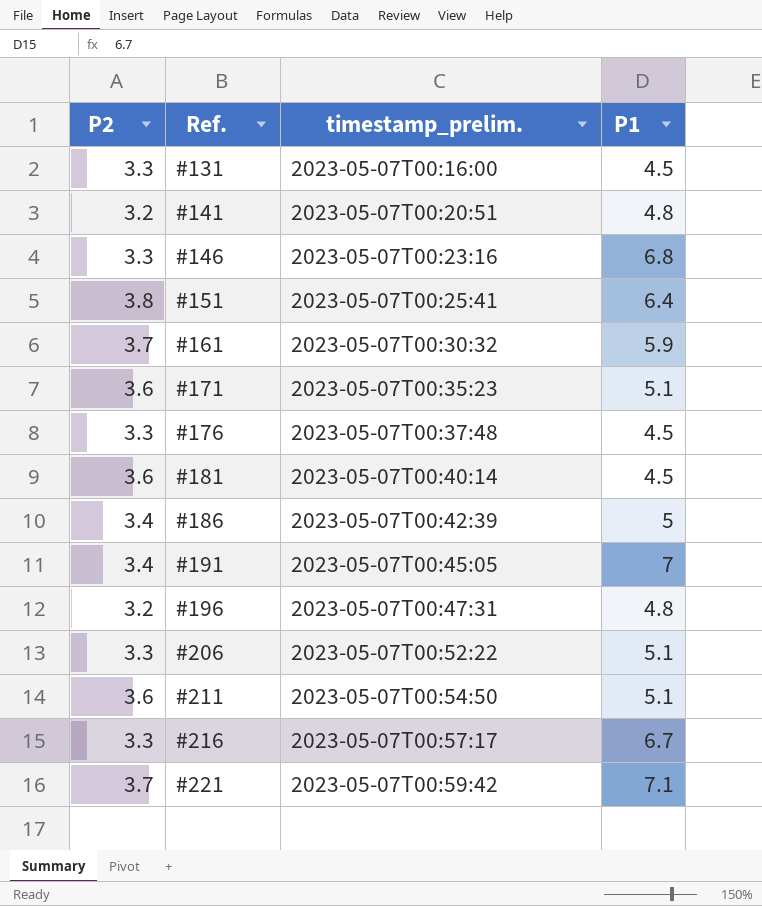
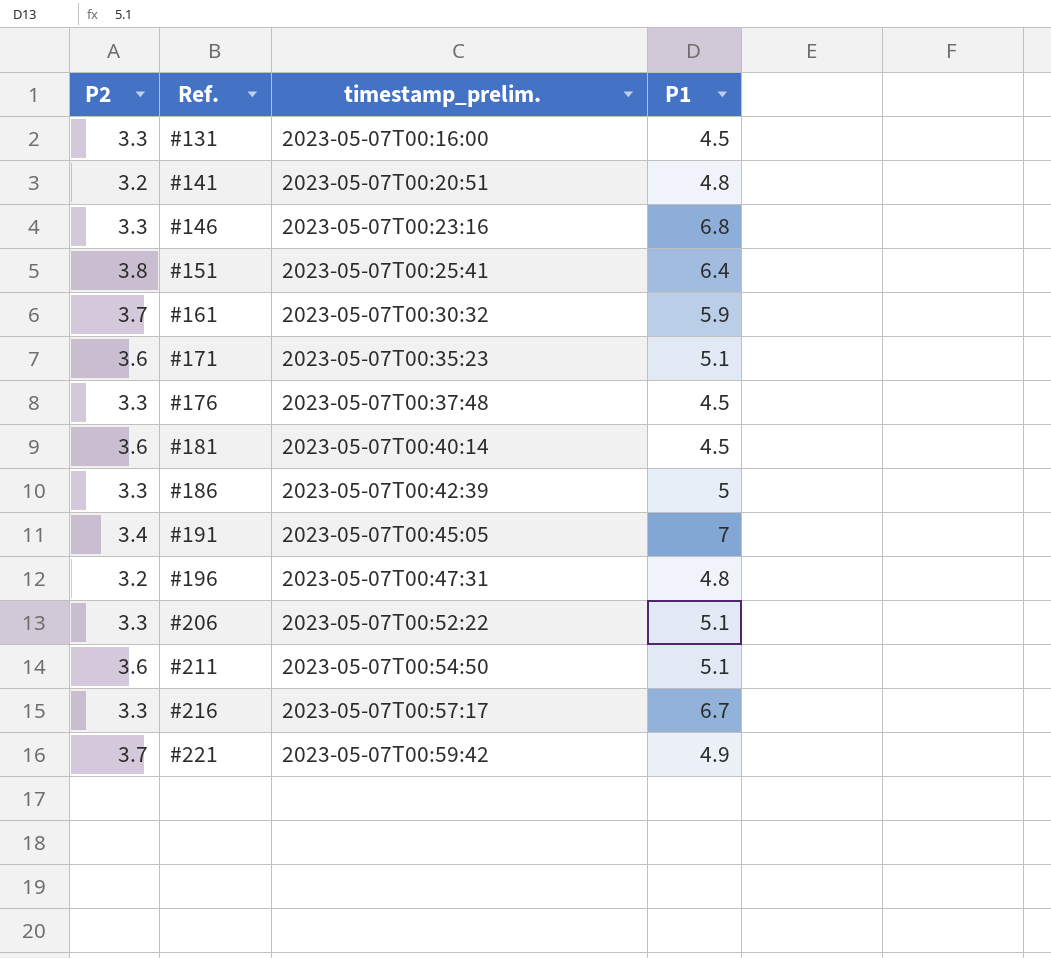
#186 | P2: 3.4 -> 3.3
#221 | P1: 7.1 -> 4.9

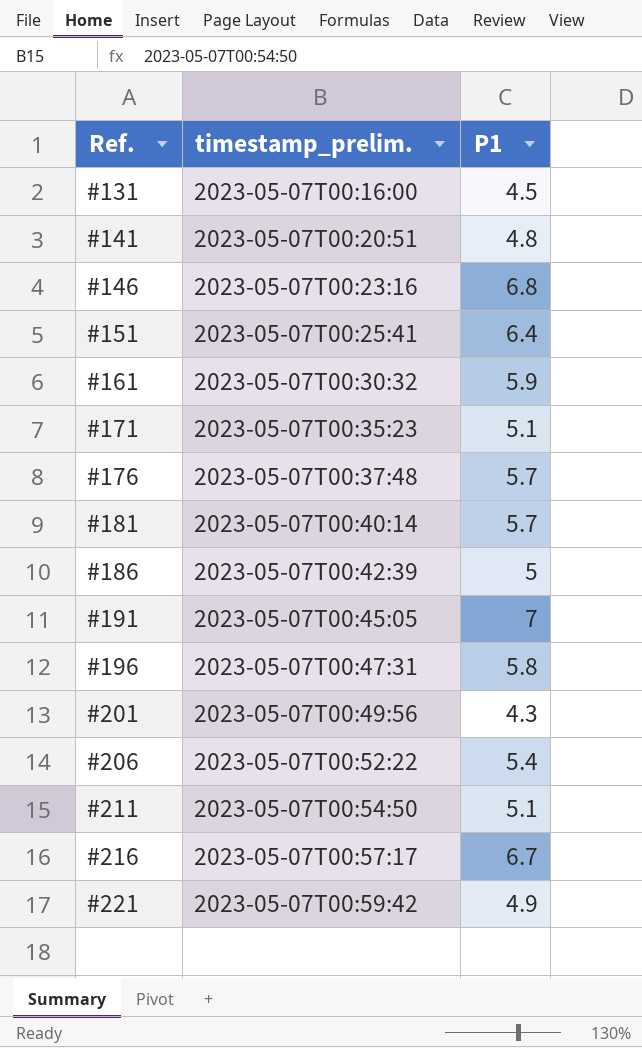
column P2 | position: 1 -> none
#176 | P1: 4.5 -> 5.7
#181 | P1: 4.5 -> 5.7
#196 | P1: 4.8 -> 5.8
row #201: none -> 2023-05-07T00:49:56 | 4.3
#206 | P1: 5.1 -> 5.4

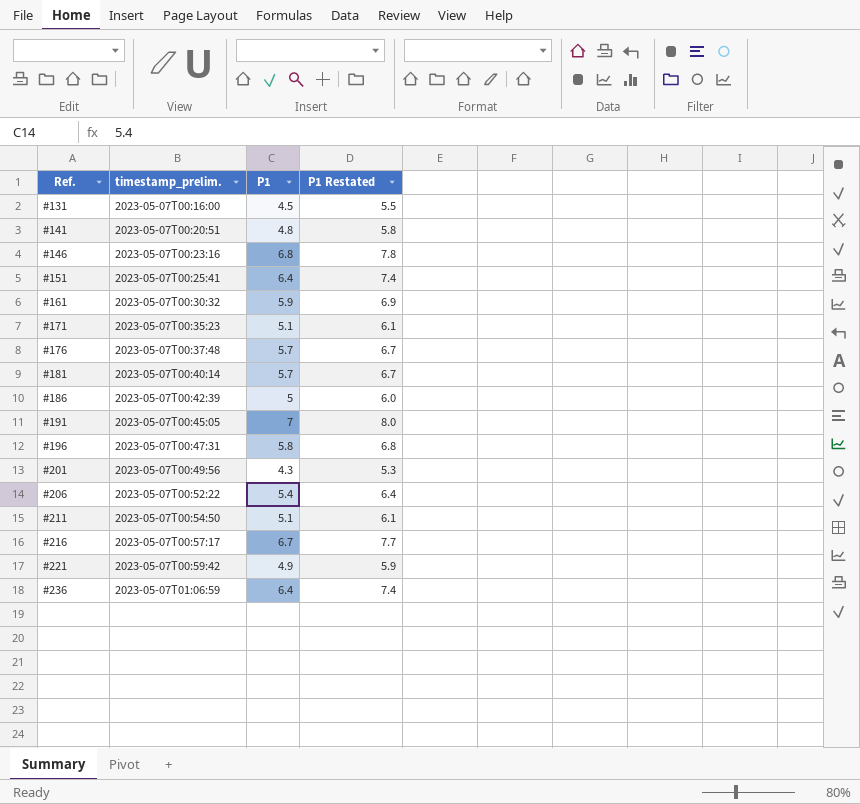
column P1 Restated | formula: none -> [P1] + 1
row #236: none -> 2023-05-07T01:06:59 | 6.4 | 7.4

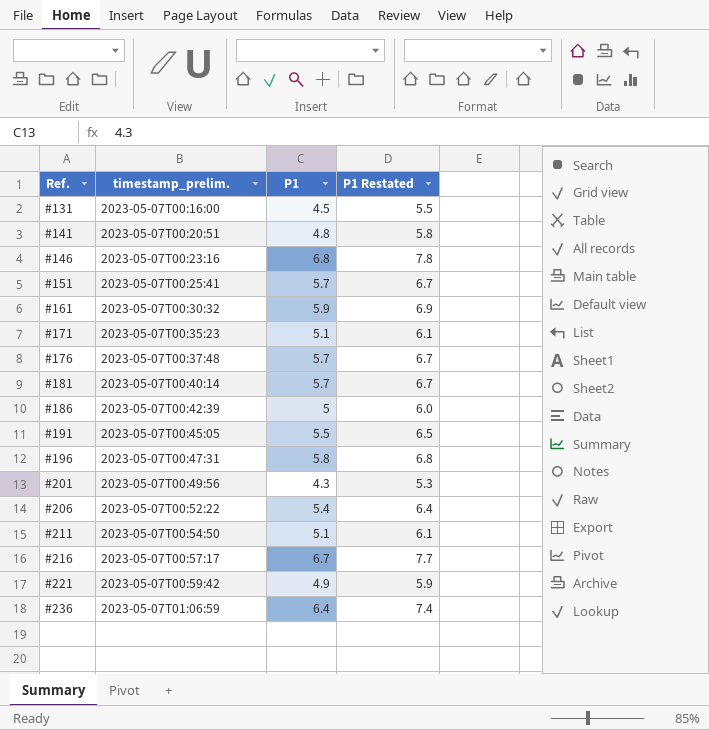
#151 | P1: 6.4 -> 5.7
#151 | P1 Restated: 7.4 -> 6.7
#191 | P1: 7 -> 5.5
#191 | P1 Restated: 8.0 -> 6.5

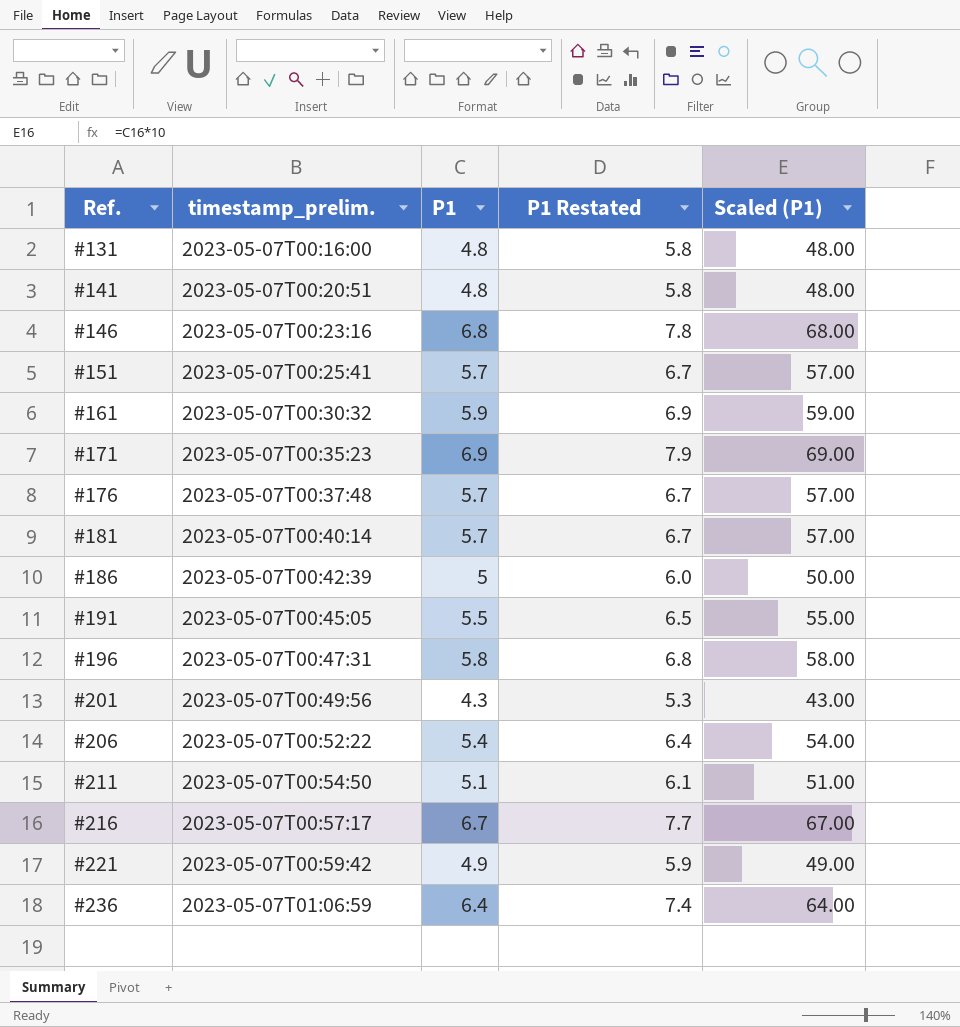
column Scaled (P1) | formula: none -> [P1] * 10
#131 | P1: 4.5 -> 4.8
#131 | P1 Restated: 5.5 -> 5.8
#171 | P1: 5.1 -> 6.9
#171 | P1 Restated: 6.1 -> 7.9

